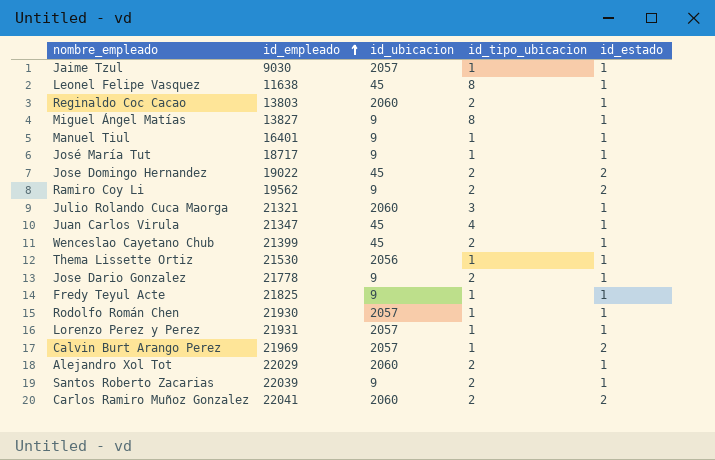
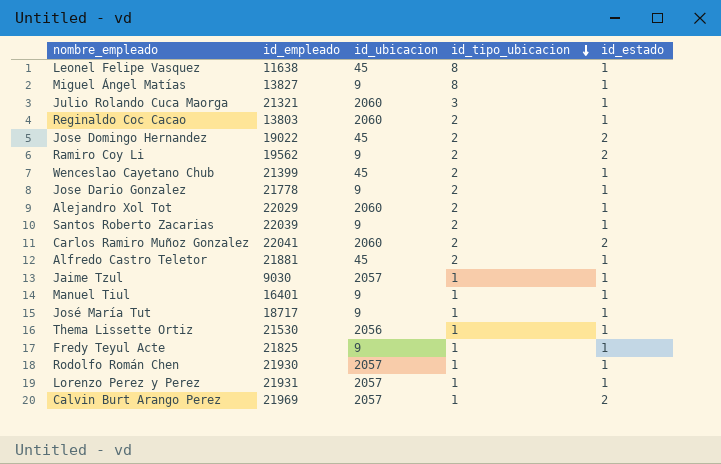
row order: id_empleado ascending -> id_tipo_ubicacion descending
row Juan Carlos Virula: 21347 | 45 | 4 | 1 -> none
row Alfredo Castro Teletor: none -> 21881 | 45 | 2 | 1

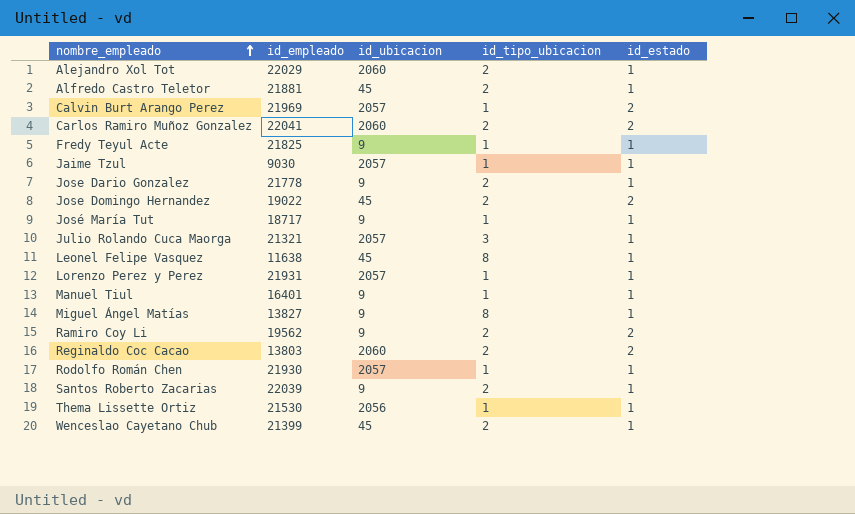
row order: id_tipo_ubicacion descending -> nombre_empleado ascending
Julio Rolando Cuca Maorga | id_ubicacion: 2060 -> 2057
Reginaldo Coc Cacao | id_estado: 1 -> 2

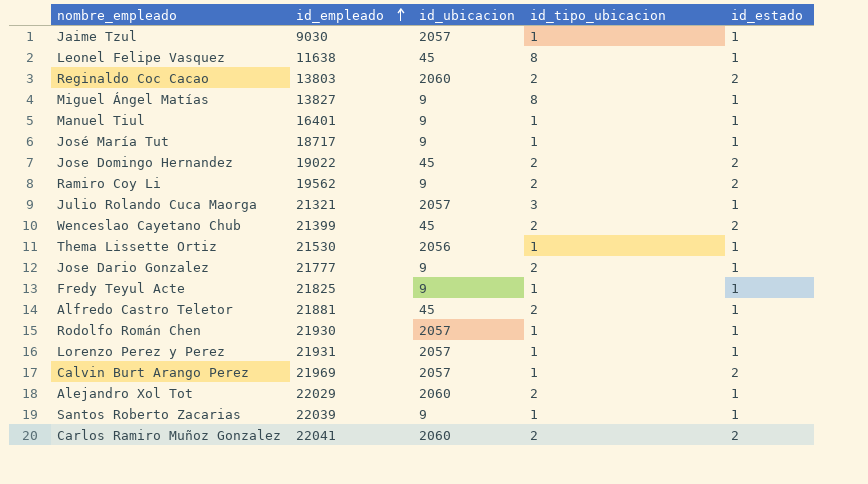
row order: nombre_empleado ascending -> id_empleado ascending
Wenceslao Cayetano Chub | id_estado: 1 -> 2
Jose Dario Gonzalez | id_empleado: 21778 -> 21777
Santos Roberto Zacarias | id_tipo_ubicacion: 2 -> 1

